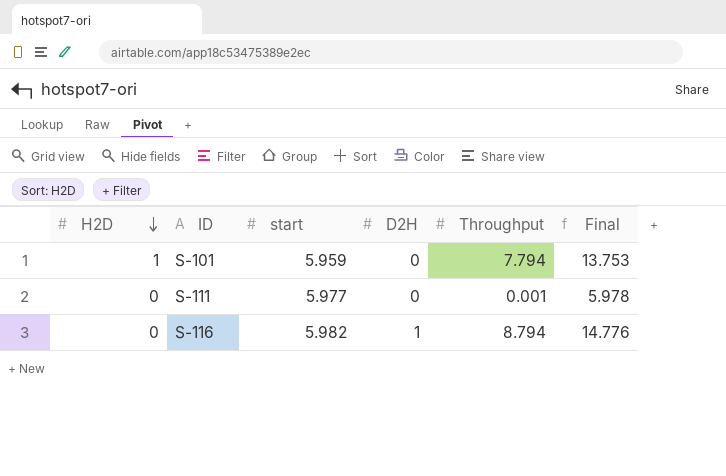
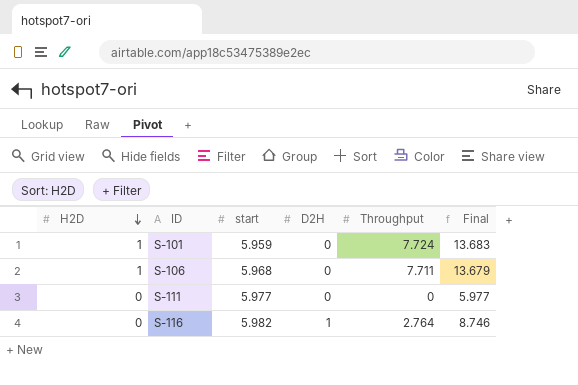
S-101 | Throughput: 7.794 -> 7.724
S-101 | Final: 13.753 -> 13.683
row S-106: none -> 1 | 5.968 | 0 | 7.711 | 13.679
S-111 | Throughput: 0.001 -> 0
S-111 | Final: 5.978 -> 5.977
S-116 | Throughput: 8.794 -> 2.764
S-116 | Final: 14.776 -> 8.746

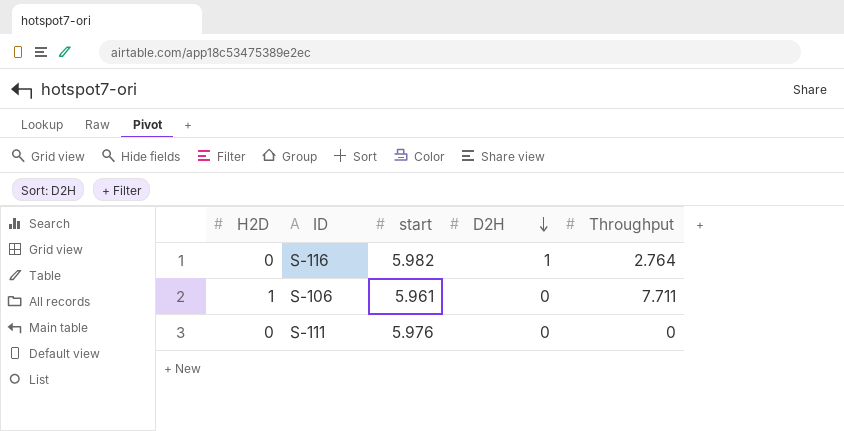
row order: H2D descending -> D2H descending
column Final | formula: [start] + [Throughput] -> none
row S-101: 1 | 5.959 | 0 | 7.724 | 13.683 -> none
S-106 | start: 5.968 -> 5.961
S-111 | start: 5.977 -> 5.976

